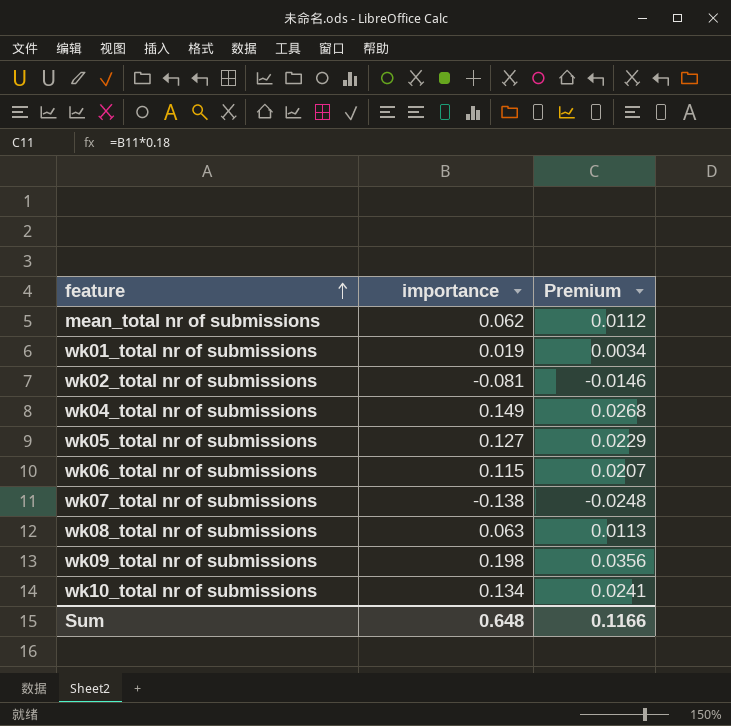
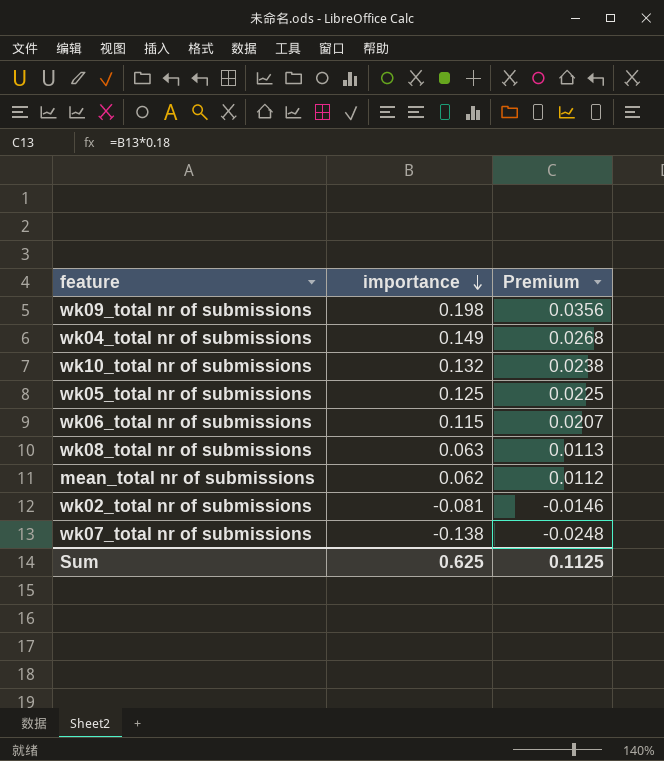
row order: feature ascending -> importance descending
row wk01_total nr of submissions: 0.019 | 0.0034 -> none
wk10_total nr of submissions | importance: 0.134 -> 0.132
wk10_total nr of submissions | Premium: 0.0241 -> 0.0238
wk05_total nr of submissions | importance: 0.127 -> 0.125
wk05_total nr of submissions | Premium: 0.0229 -> 0.0225
Sum | importance: 0.648 -> 0.625
Sum | Premium: 0.1166 -> 0.1125

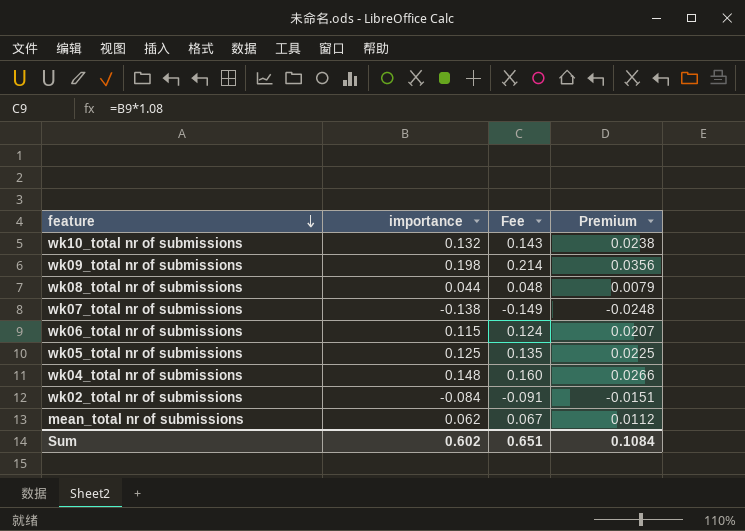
row order: importance descending -> feature descending
column Fee | formula: none -> [importance] * 1.08
wk08_total nr of submissions | importance: 0.063 -> 0.044
wk08_total nr of submissions | Premium: 0.0113 -> 0.0079
wk04_total nr of submissions | importance: 0.149 -> 0.148
wk04_total nr of submissions | Premium: 0.0268 -> 0.0266
wk02_total nr of submissions | importance: -0.081 -> -0.084
wk02_total nr of submissions | Premium: -0.0146 -> -0.0151
Sum | importance: 0.625 -> 0.602
Sum | Premium: 0.1125 -> 0.1084

